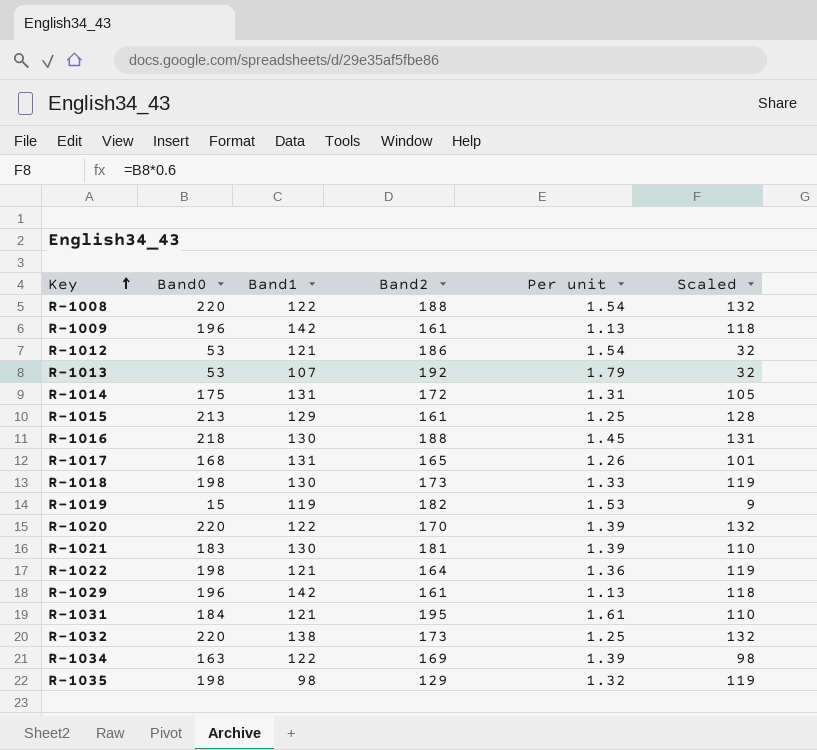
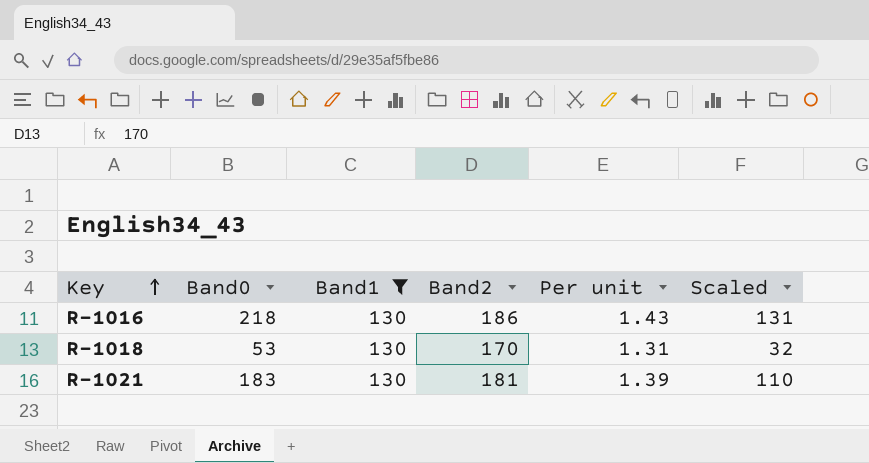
filter: none -> Band1 = 130
R-1016 | Band2: 188 -> 186
R-1016 | Per unit: 1.45 -> 1.43
R-1018 | Band0: 198 -> 53
R-1018 | Band2: 173 -> 170
R-1018 | Per unit: 1.33 -> 1.31
R-1018 | Scaled: 119 -> 32

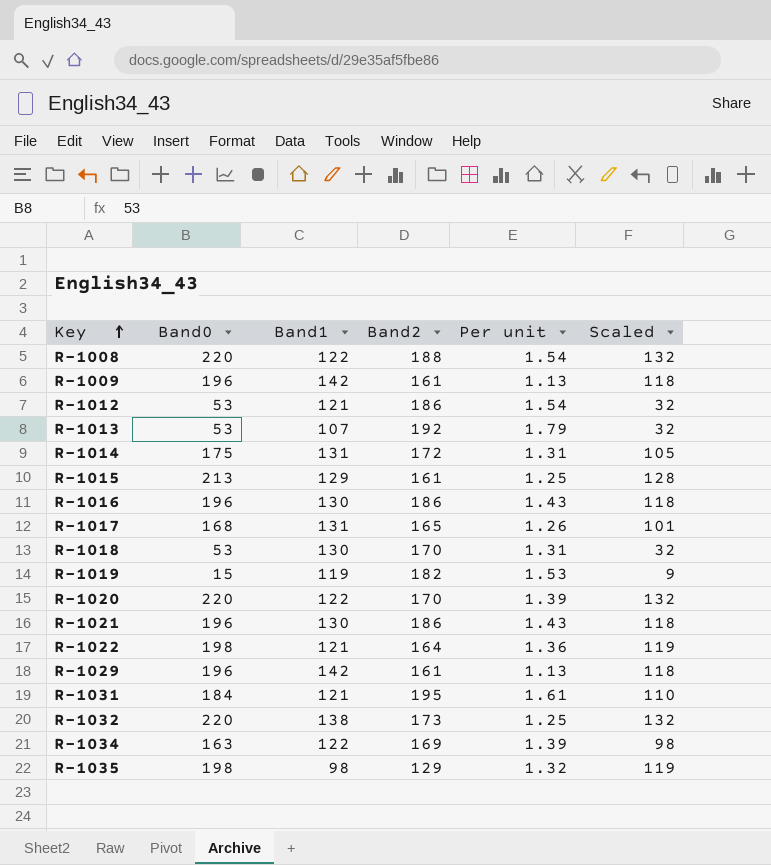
filter: Band1 = 130 -> none
R-1016 | Band0: 218 -> 196
R-1016 | Scaled: 131 -> 118
R-1021 | Band0: 183 -> 196
R-1021 | Band2: 181 -> 186
R-1021 | Per unit: 1.39 -> 1.43
R-1021 | Scaled: 110 -> 118

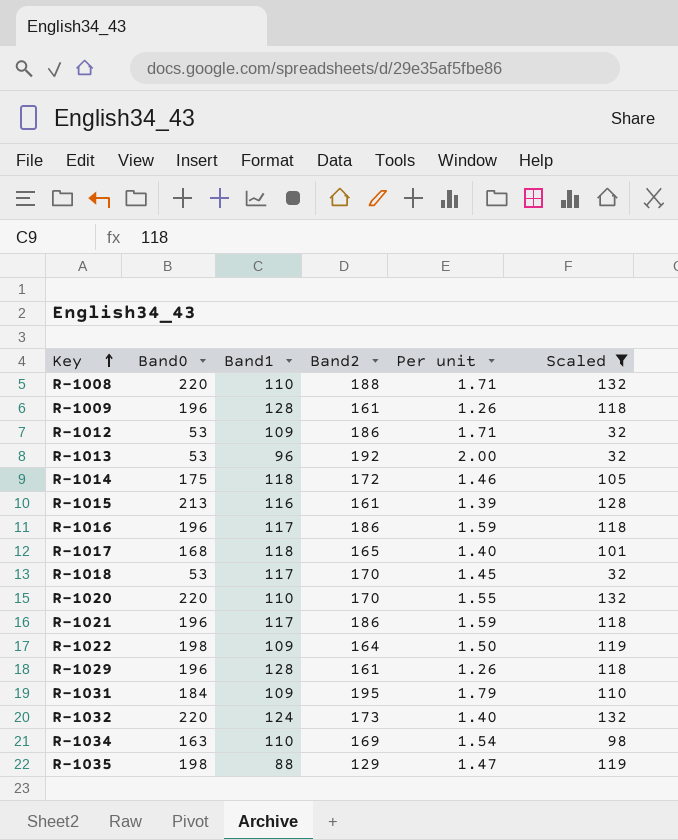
filter: none -> Scaled != 9
R-1008 | Band1: 122 -> 110
R-1008 | Per unit: 1.54 -> 1.71
R-1009 | Band1: 142 -> 128
R-1009 | Per unit: 1.13 -> 1.26
R-1012 | Band1: 121 -> 109
R-1012 | Per unit: 1.54 -> 1.71
R-1013 | Band1: 107 -> 96
R-1013 | Per unit: 1.79 -> 2.00
R-1014 | Band1: 131 -> 118
R-1014 | Per unit: 1.31 -> 1.46
R-1015 | Band1: 129 -> 116
R-1015 | Per unit: 1.25 -> 1.39
R-1016 | Band1: 130 -> 117
R-1016 | Per unit: 1.43 -> 1.59
R-1017 | Band1: 131 -> 118
R-1017 | Per unit: 1.26 -> 1.40
R-1018 | Band1: 130 -> 117
R-1018 | Per unit: 1.31 -> 1.45
R-1020 | Band1: 122 -> 110
R-1020 | Per unit: 1.39 -> 1.55
R-1021 | Band1: 130 -> 117
R-1021 | Per unit: 1.43 -> 1.59
R-1022 | Band1: 121 -> 109
R-1022 | Per unit: 1.36 -> 1.50
R-1029 | Band1: 142 -> 128
R-1029 | Per unit: 1.13 -> 1.26
R-1031 | Band1: 121 -> 109
R-1031 | Per unit: 1.61 -> 1.79
R-1032 | Band1: 138 -> 124
R-1032 | Per unit: 1.25 -> 1.40
R-1034 | Band1: 122 -> 110
R-1034 | Per unit: 1.39 -> 1.54
R-1035 | Band1: 98 -> 88
R-1035 | Per unit: 1.32 -> 1.47

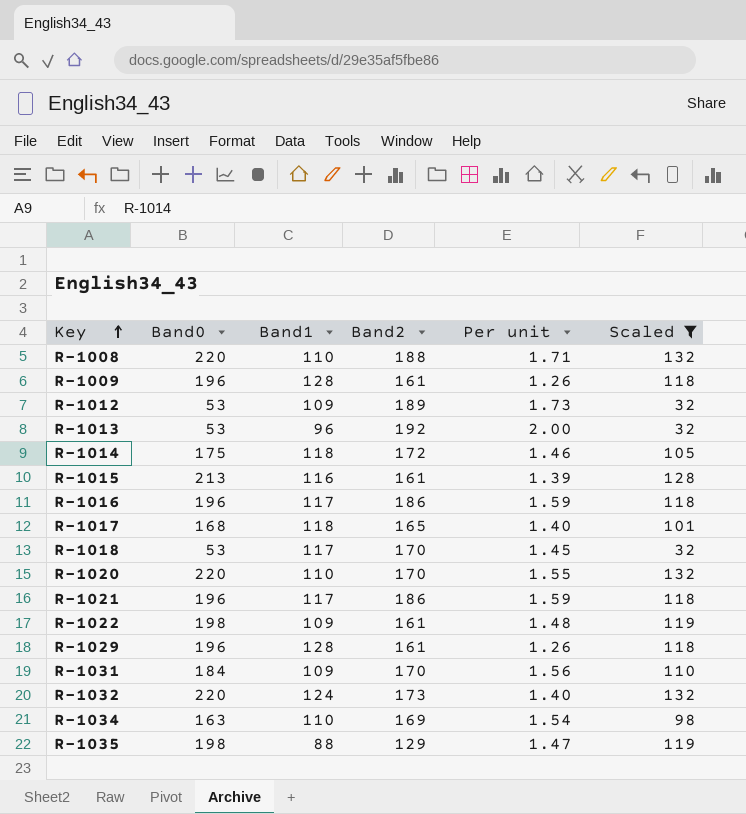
R-1012 | Band2: 186 -> 189
R-1012 | Per unit: 1.71 -> 1.73
R-1022 | Band2: 164 -> 161
R-1022 | Per unit: 1.50 -> 1.48
R-1031 | Band2: 195 -> 170
R-1031 | Per unit: 1.79 -> 1.56

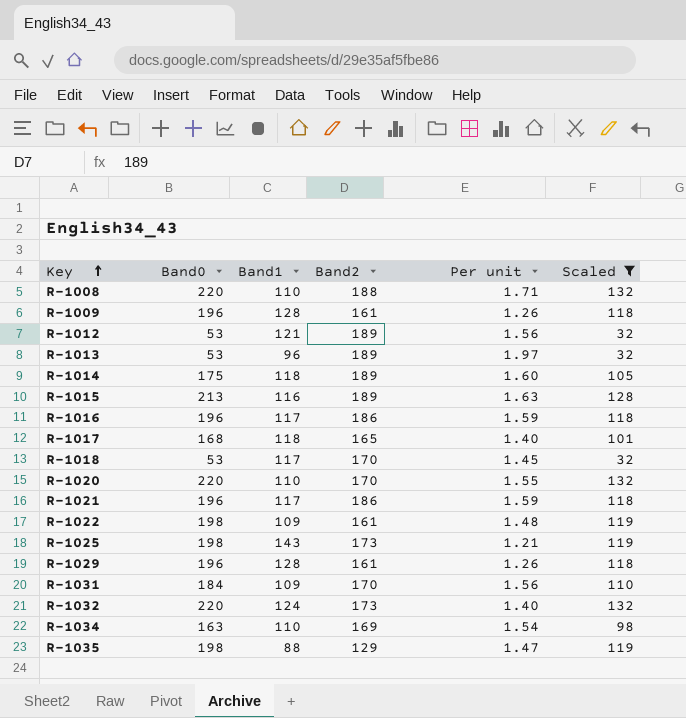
R-1012 | Band1: 109 -> 121
R-1012 | Per unit: 1.73 -> 1.56
R-1013 | Band2: 192 -> 189
R-1013 | Per unit: 2.00 -> 1.97
R-1014 | Band2: 172 -> 189
R-1014 | Per unit: 1.46 -> 1.60
R-1015 | Band2: 161 -> 189
R-1015 | Per unit: 1.39 -> 1.63
row R-1025: none -> 198 | 143 | 173 | 1.21 | 119

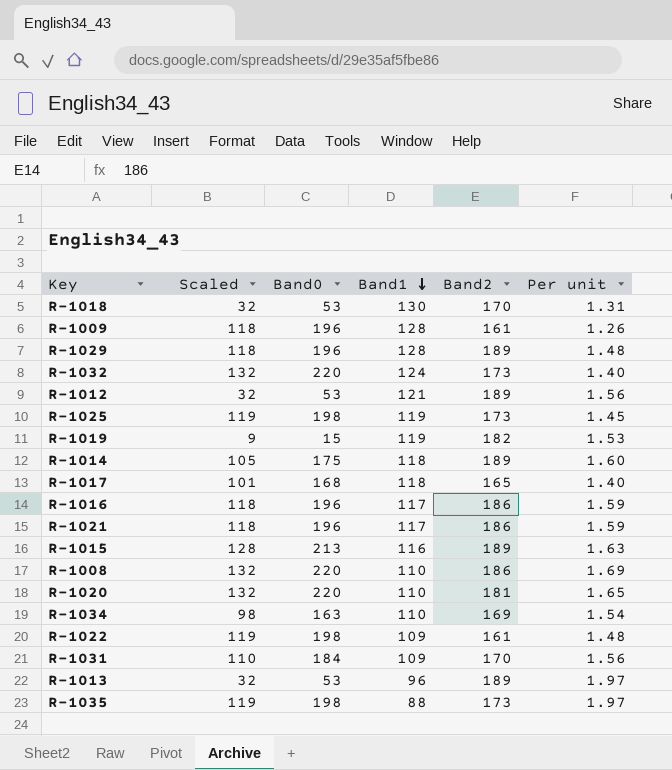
filter: Scaled != 9 -> none
row order: Key ascending -> Band1 descending
column Scaled | position: 6 -> 2
R-1018 | Band1: 117 -> 130
R-1018 | Per unit: 1.45 -> 1.31
R-1029 | Band2: 161 -> 189
R-1029 | Per unit: 1.26 -> 1.48
R-1025 | Band1: 143 -> 119
R-1025 | Per unit: 1.21 -> 1.45
R-1008 | Band2: 188 -> 186
R-1008 | Per unit: 1.71 -> 1.69
R-1020 | Band2: 170 -> 181
R-1020 | Per unit: 1.55 -> 1.65
R-1035 | Band2: 129 -> 173
R-1035 | Per unit: 1.47 -> 1.97

